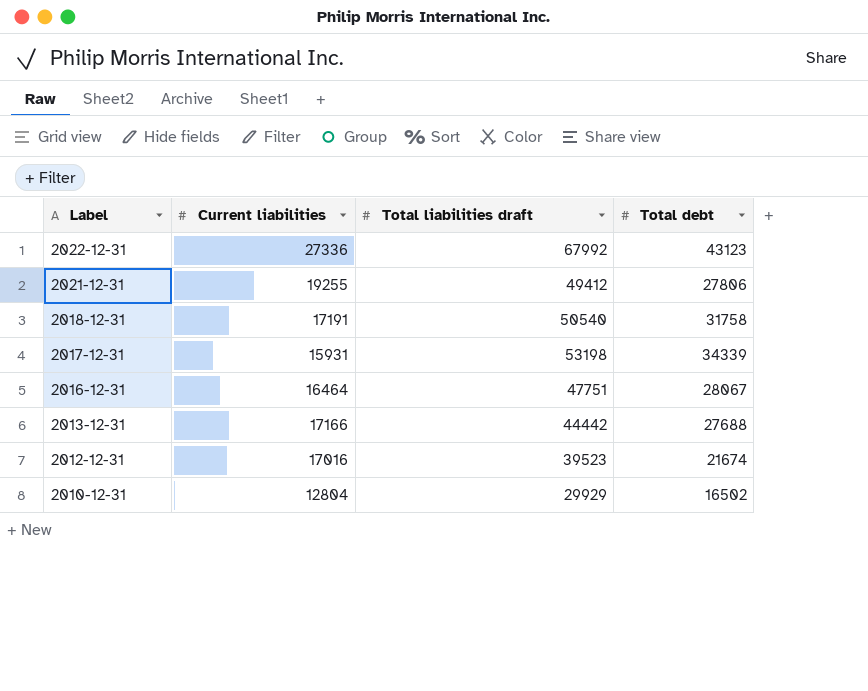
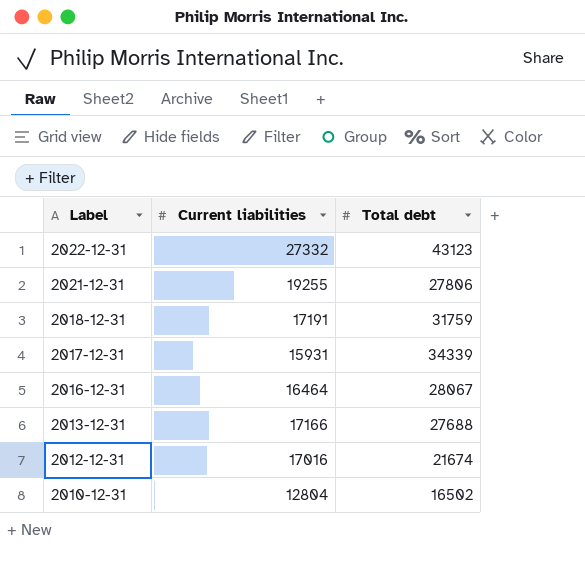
column Total liabilities draft | position: 3 -> none
2022-12-31 | Current liabilities: 27336 -> 27332
2018-12-31 | Total debt: 31758 -> 31759

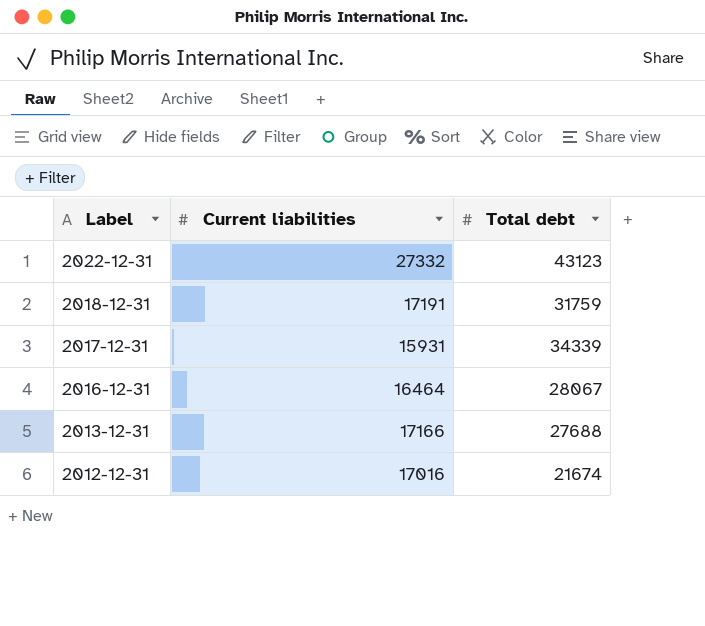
row 2021-12-31: 19255 | 27806 -> none
row 2010-12-31: 12804 | 16502 -> none

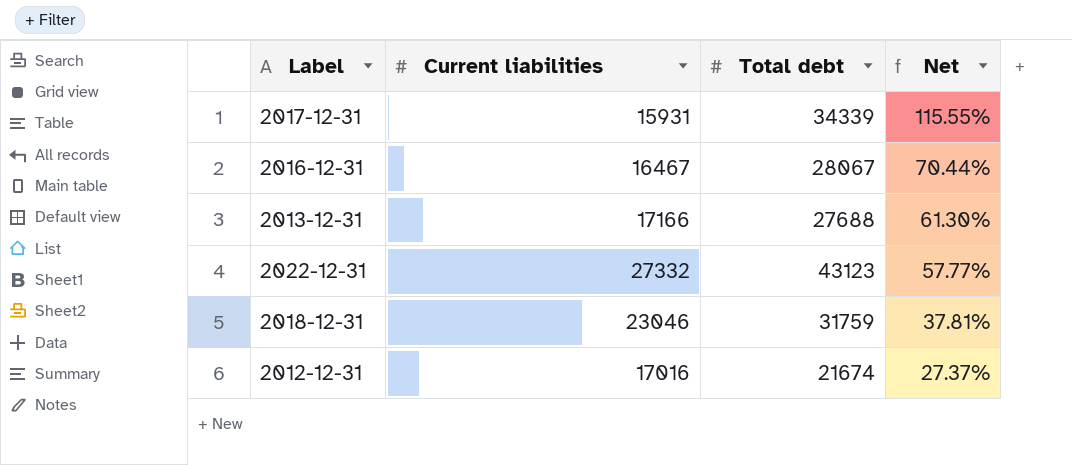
row order: Label descending -> Net descending
column Net | formula: none -> ([Total debt] - [Current liabilities]) / [Current liabilities]
2016-12-31 | Current liabilities: 16464 -> 16467
2018-12-31 | Current liabilities: 17191 -> 23046

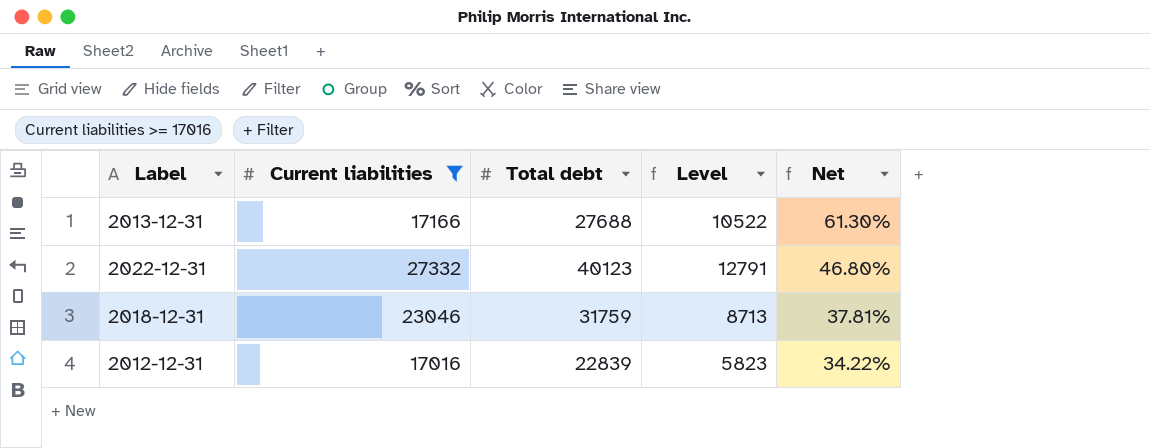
filter: none -> Current liabilities >= 17016
column Level | formula: none -> [Total debt] - [Current liabilities]
2022-12-31 | Total debt: 43123 -> 40123
2022-12-31 | Net: 57.77% -> 46.80%
2012-12-31 | Total debt: 21674 -> 22839
2012-12-31 | Net: 27.37% -> 34.22%

